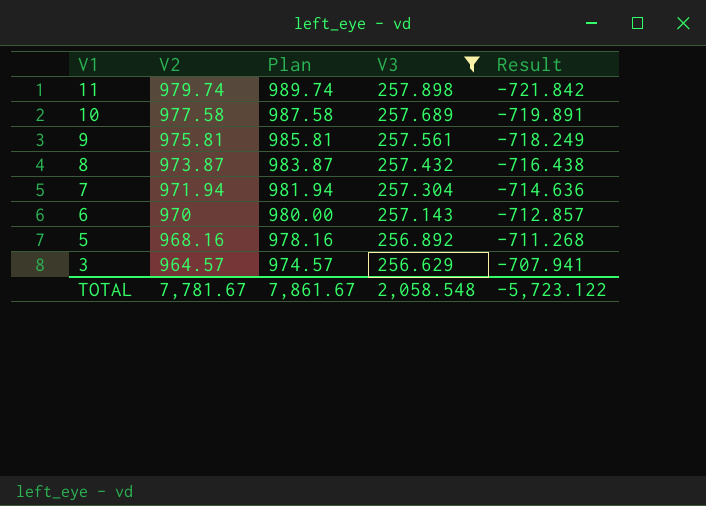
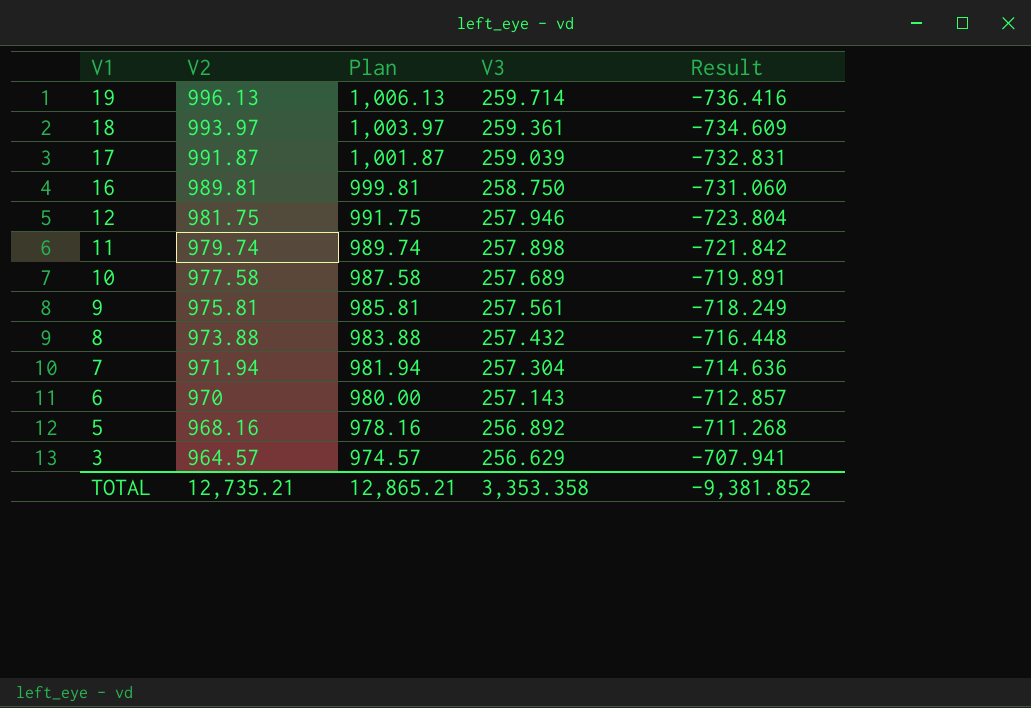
filter: V3 <= 257.898 -> none
8 | V2: 973.87 -> 973.88
8 | Plan: 983.87 -> 983.88
8 | Result: -716.438 -> -716.448
TOTAL | V2: 7,781.67 -> 12,735.21
TOTAL | Plan: 7,861.67 -> 12,865.21
TOTAL | V3: 2,058.548 -> 3,353.358
TOTAL | Result: -5,723.122 -> -9,381.852

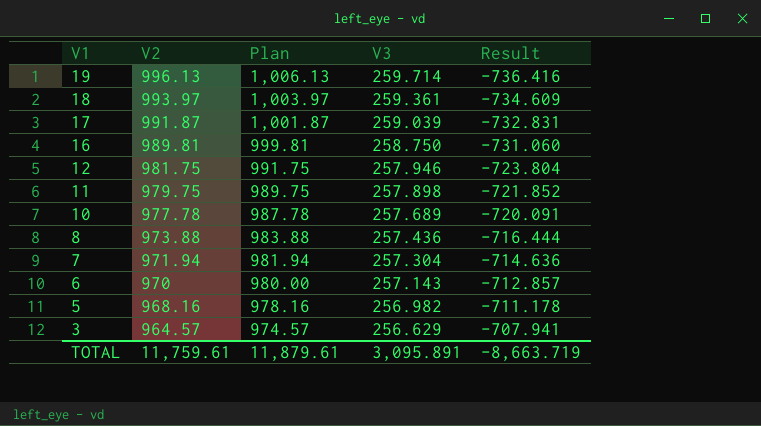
row 9: 975.81 | 985.81 | 257.561 | -718.249 -> none
11 | V2: 979.74 -> 979.75
11 | Plan: 989.74 -> 989.75
11 | Result: -721.842 -> -721.852
10 | V2: 977.58 -> 977.78
10 | Plan: 987.58 -> 987.78
10 | Result: -719.891 -> -720.091
8 | V3: 257.432 -> 257.436
8 | Result: -716.448 -> -716.444
5 | V3: 256.892 -> 256.982
5 | Result: -711.268 -> -711.178
TOTAL | V2: 12,735.21 -> 11,759.61
TOTAL | Plan: 12,865.21 -> 11,879.61
TOTAL | V3: 3,353.358 -> 3,095.891
TOTAL | Result: -9,381.852 -> -8,663.719

